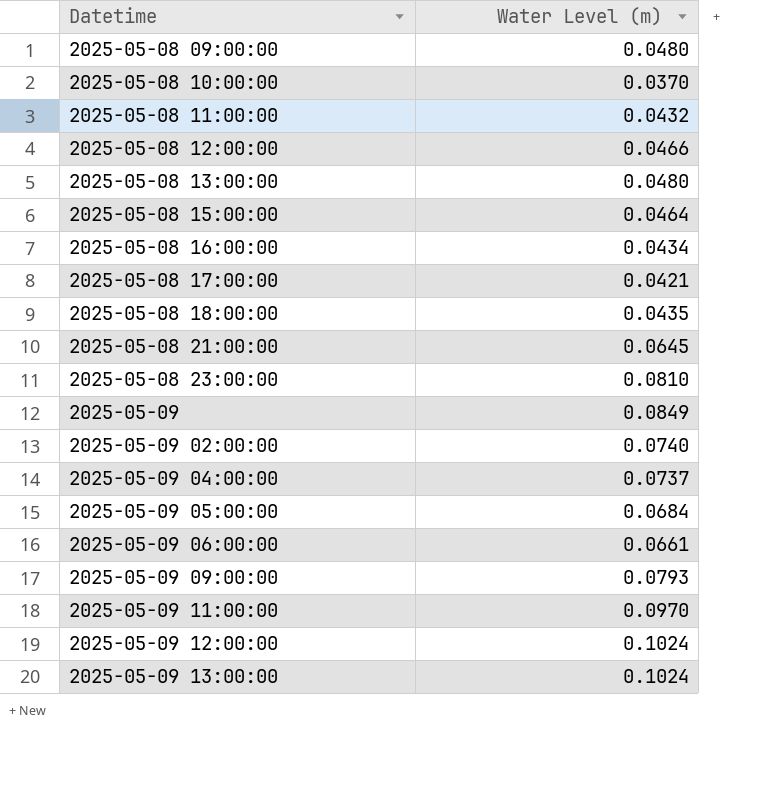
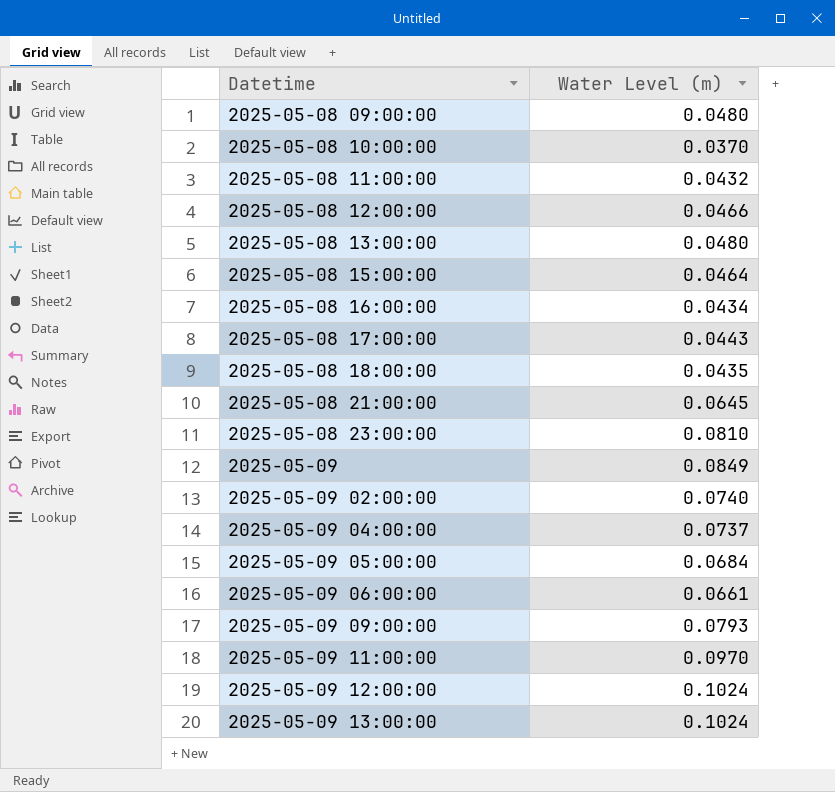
2025-05-08 17:00:00 | Water Level (m): 0.0421 -> 0.0443

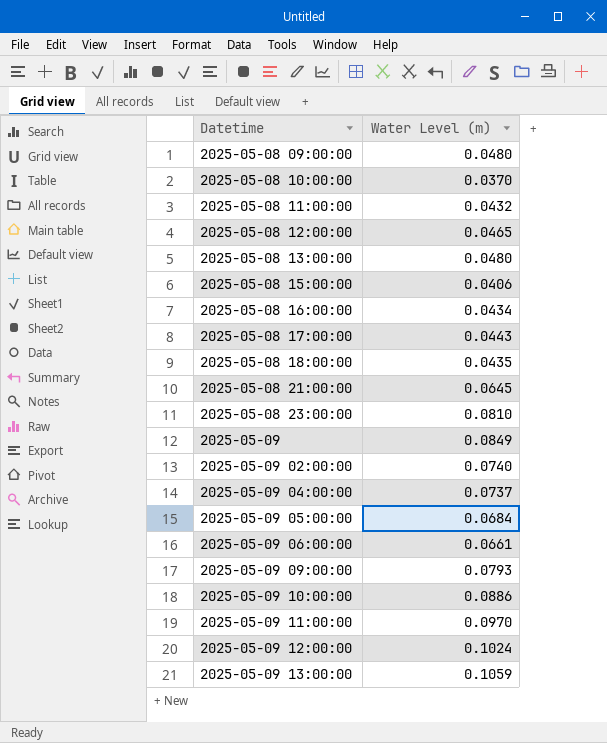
2025-05-08 12:00:00 | Water Level (m): 0.0466 -> 0.0465
2025-05-08 15:00:00 | Water Level (m): 0.0464 -> 0.0406
row 2025-05-09 10:00:00: none -> 0.0886
2025-05-09 13:00:00 | Water Level (m): 0.1024 -> 0.1059

